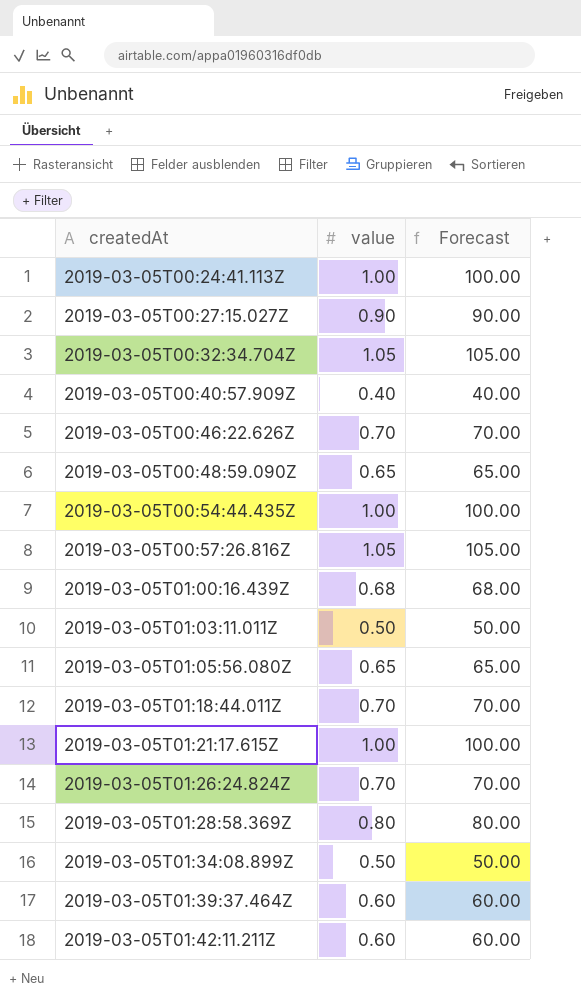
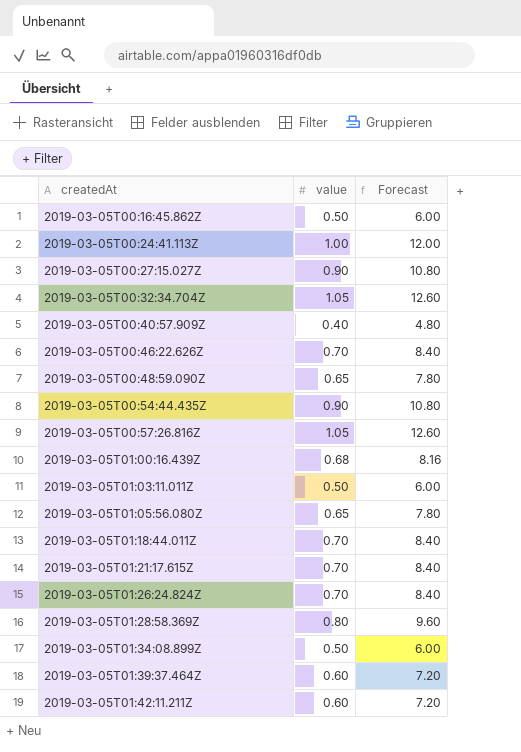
column Forecast | formula: [value] * 100 -> [value] * 12
row 2019-03-05T00:16:45.862Z: none -> 0.50 | 6.00
2019-03-05T00:54:44.435Z | value: 1.00 -> 0.90
2019-03-05T01:21:17.615Z | value: 1.00 -> 0.70

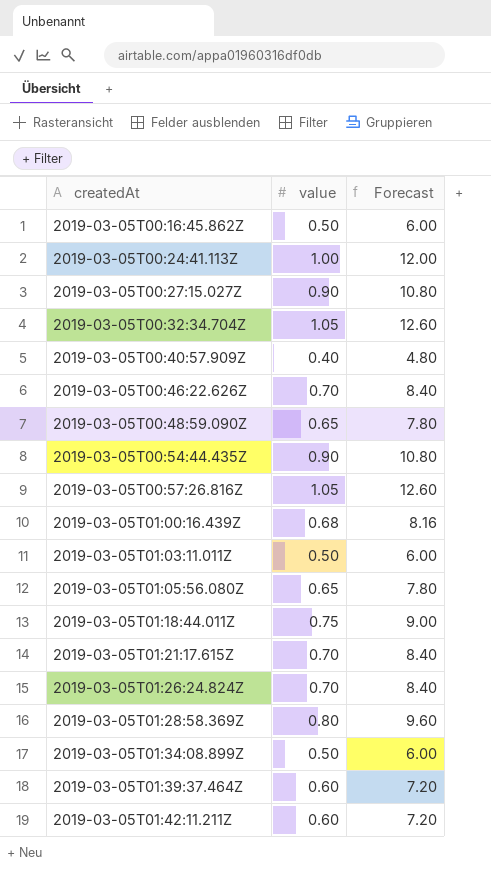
2019-03-05T01:18:44.011Z | value: 0.70 -> 0.75
2019-03-05T01:18:44.011Z | Forecast: 8.40 -> 9.00

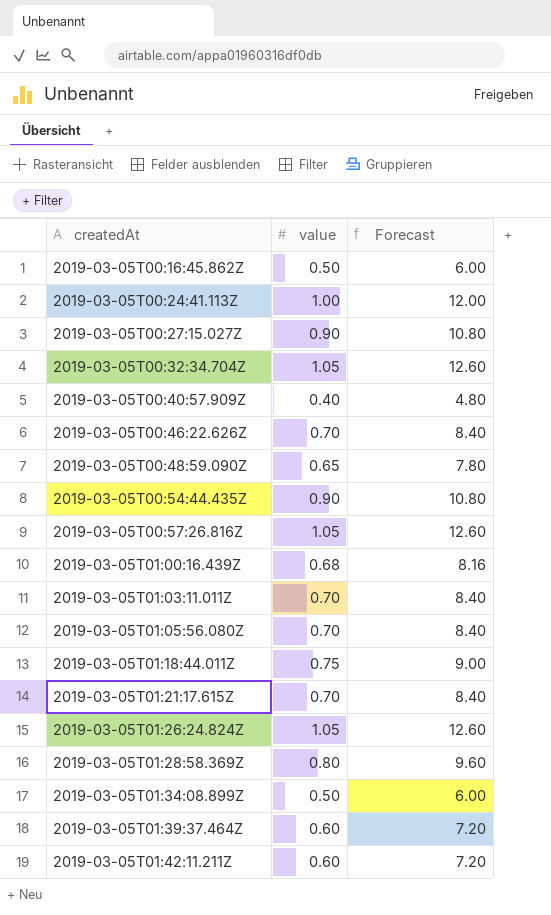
2019-03-05T01:03:11.011Z | value: 0.50 -> 0.70
2019-03-05T01:03:11.011Z | Forecast: 6.00 -> 8.40
2019-03-05T01:05:56.080Z | value: 0.65 -> 0.70
2019-03-05T01:05:56.080Z | Forecast: 7.80 -> 8.40
2019-03-05T01:26:24.824Z | value: 0.70 -> 1.05
2019-03-05T01:26:24.824Z | Forecast: 8.40 -> 12.60

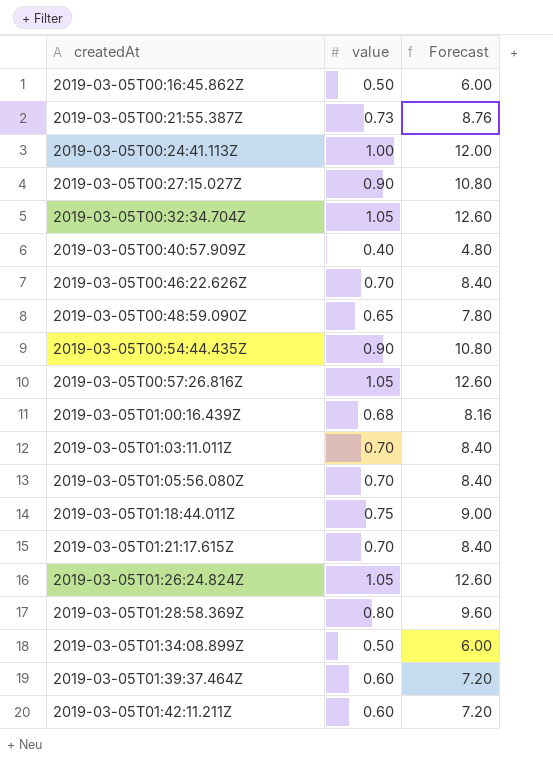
row 2019-03-05T00:21:55.387Z: none -> 0.73 | 8.76

